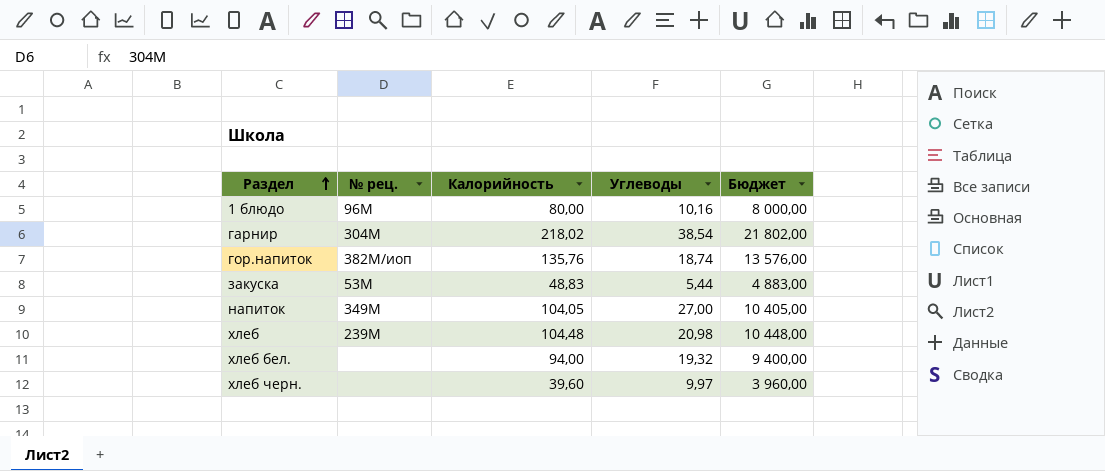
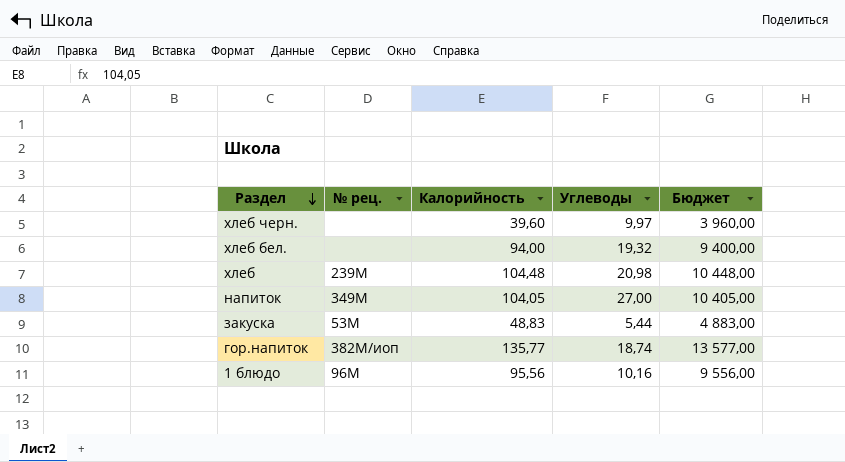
row order: Раздел ascending -> Раздел descending
row гарнир: 304М | 218,02 | 38,54 | 21 802,00 -> none
гор.напиток | Калорийность: 135,76 -> 135,77
гор.напиток | Бюджет: 13 576,00 -> 13 577,00
1 блюдо | Калорийность: 80,00 -> 95,56
1 блюдо | Бюджет: 8 000,00 -> 9 556,00

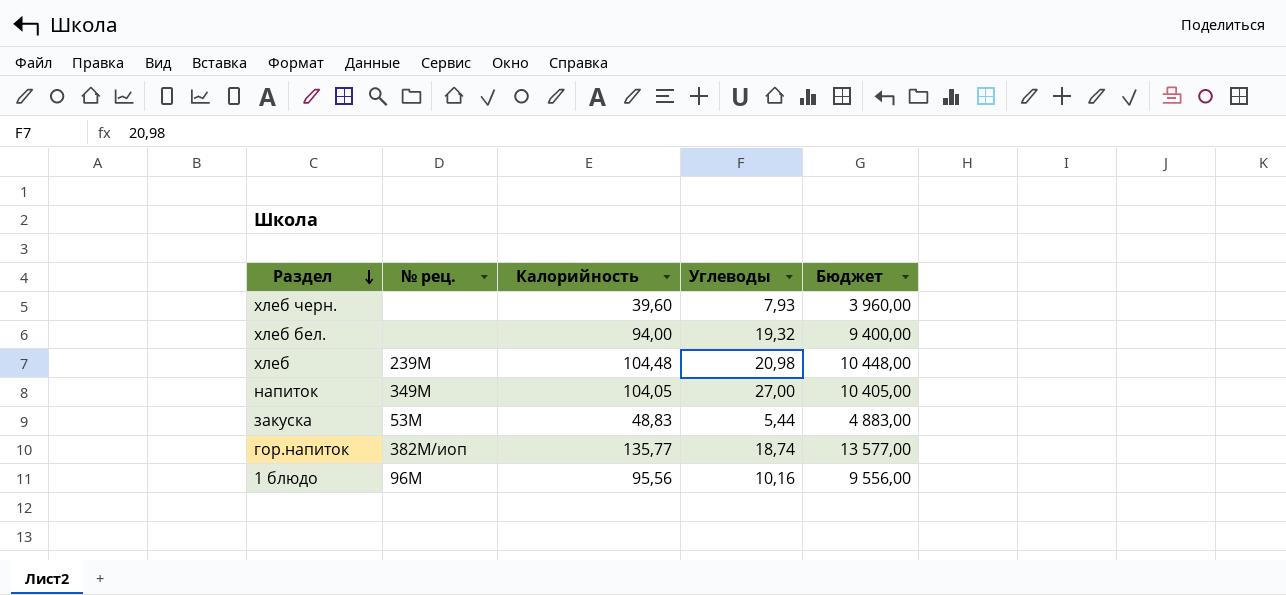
хлеб черн. | Углеводы: 9,97 -> 7,93

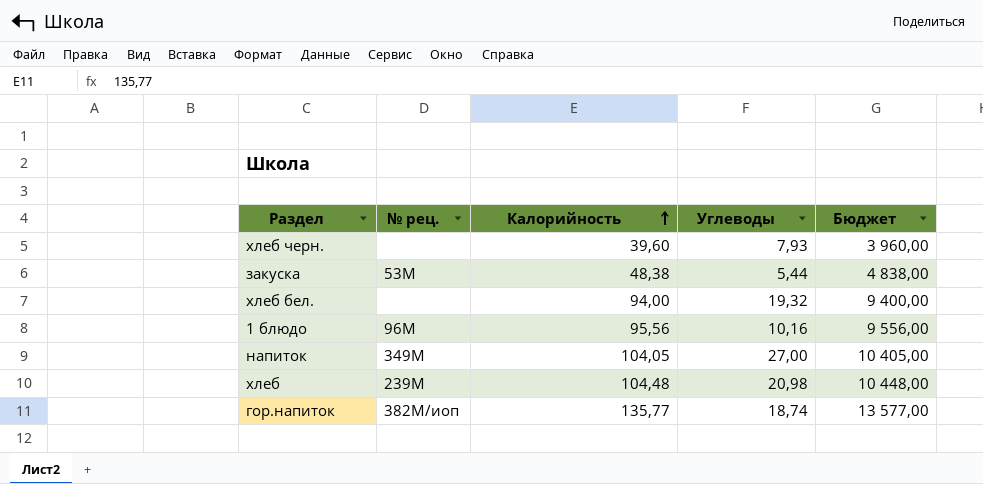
row order: Раздел descending -> Калорийность ascending
закуска | Калорийность: 48,83 -> 48,38
закуска | Бюджет: 4 883,00 -> 4 838,00

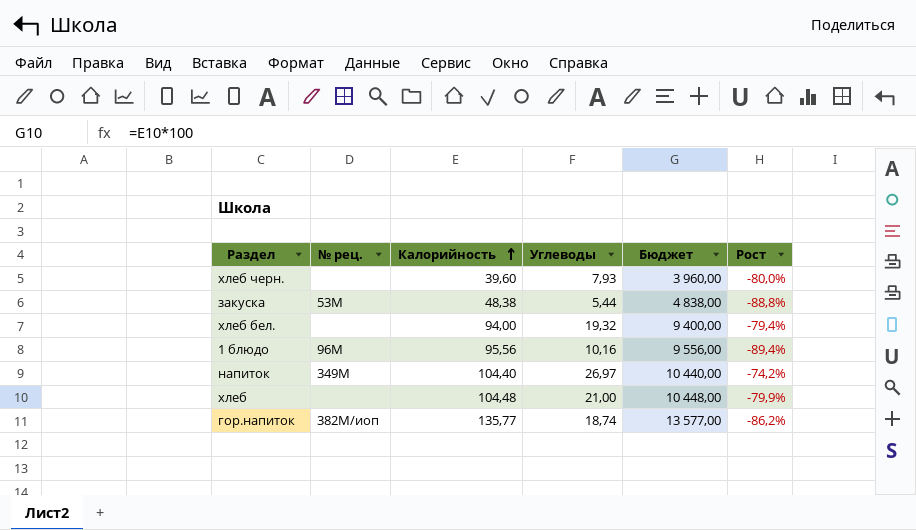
column Рост | formula: none -> ([Углеводы] - [Калорийность]) / [Калорийность]
напиток | Калорийность: 104,05 -> 104,40
напиток | Углеводы: 27,00 -> 26,97
напиток | Бюджет: 10 405,00 -> 10 440,00
хлеб | № рец.: 239М -> none
хлеб | Углеводы: 20,98 -> 21,00

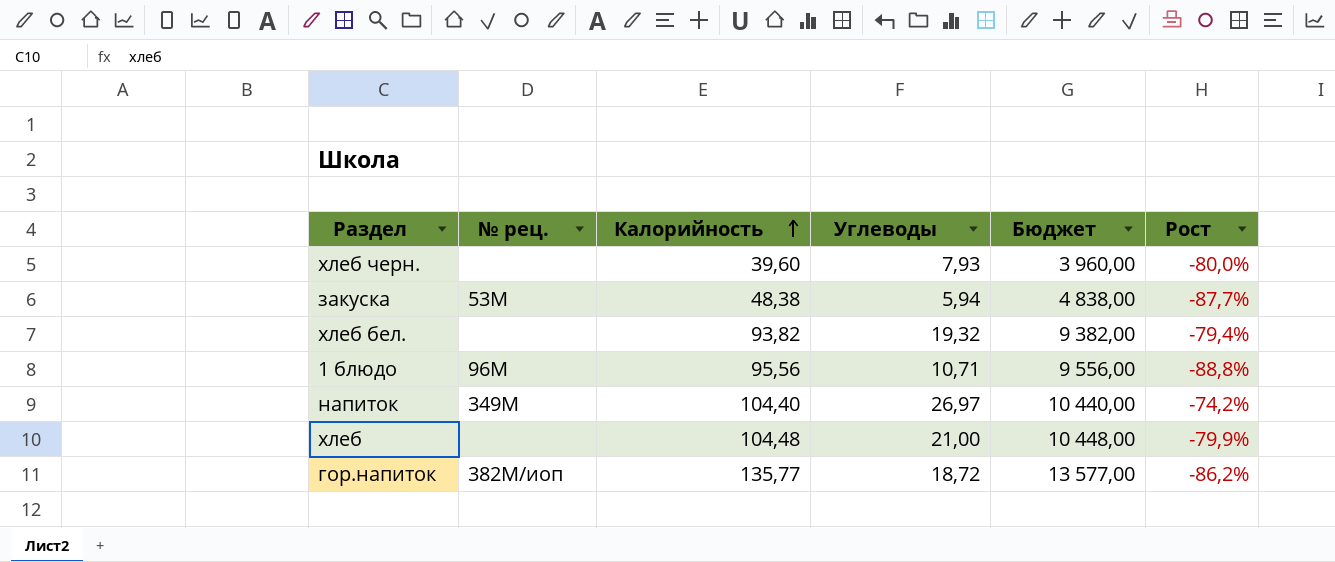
закуска | Углеводы: 5,44 -> 5,94
закуска | Рост: -88,8% -> -87,7%
хлеб бел. | Калорийность: 94,00 -> 93,82
хлеб бел. | Бюджет: 9 400,00 -> 9 382,00
1 блюдо | Углеводы: 10,16 -> 10,71
1 блюдо | Рост: -89,4% -> -88,8%
гор.напиток | Углеводы: 18,74 -> 18,72

